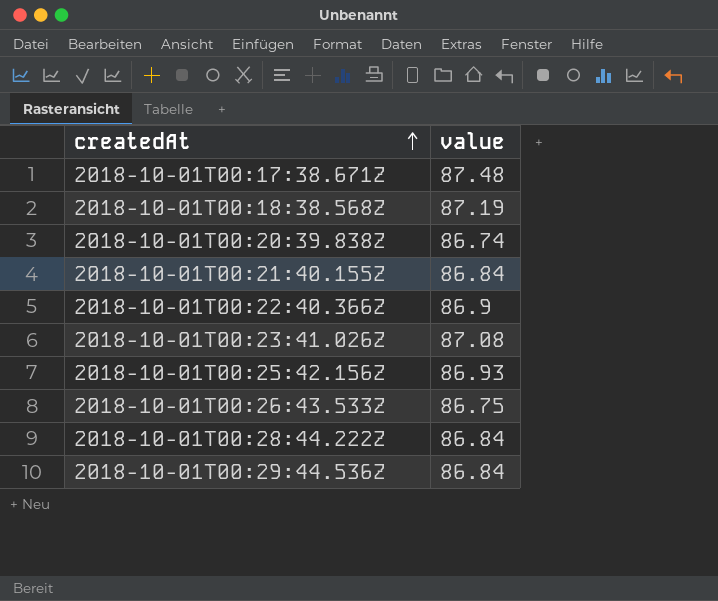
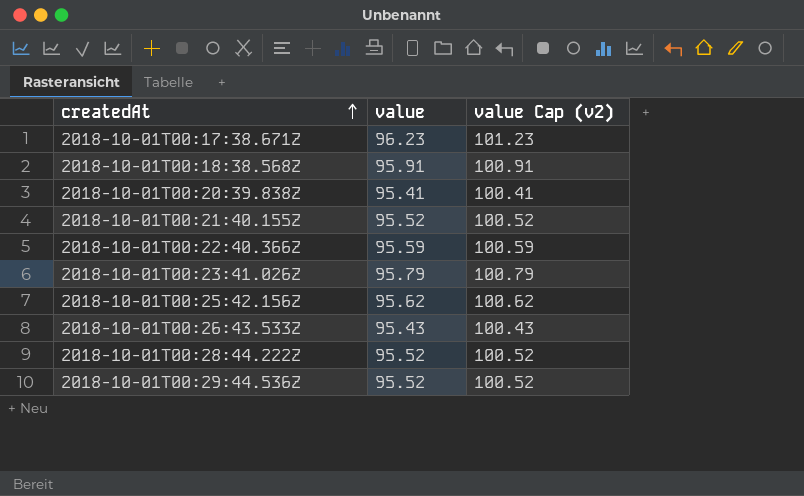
column value Cap (v2) | formula: none -> [value] + 5
2018-10-01T00:17:38.671Z | value: 87.48 -> 96.23
2018-10-01T00:18:38.568Z | value: 87.19 -> 95.91
2018-10-01T00:20:39.838Z | value: 86.74 -> 95.41
2018-10-01T00:21:40.155Z | value: 86.84 -> 95.52
2018-10-01T00:22:40.366Z | value: 86.9 -> 95.59
2018-10-01T00:23:41.026Z | value: 87.08 -> 95.79
2018-10-01T00:25:42.156Z | value: 86.93 -> 95.62
2018-10-01T00:26:43.533Z | value: 86.75 -> 95.43
2018-10-01T00:28:44.222Z | value: 86.84 -> 95.52
2018-10-01T00:29:44.536Z | value: 86.84 -> 95.52

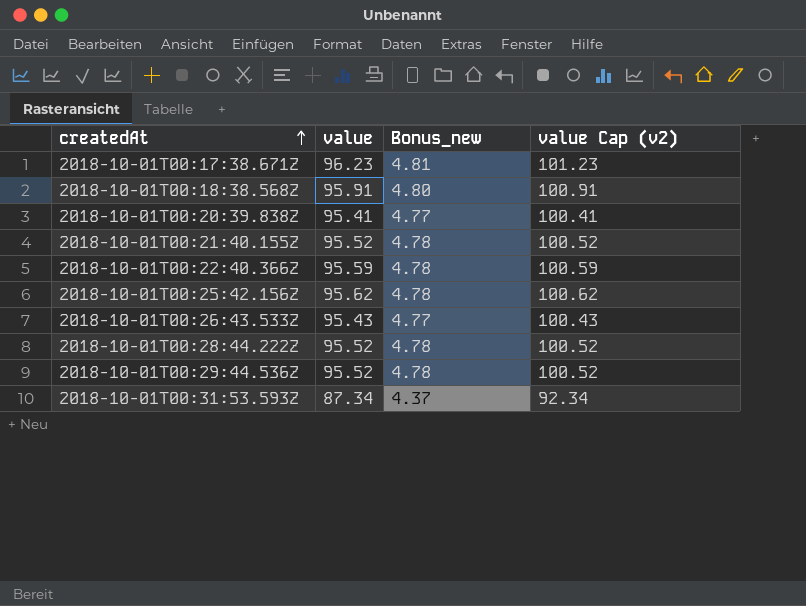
column Bonus_new | formula: none -> [value] * 0.05
row 2018-10-01T00:23:41.026Z: 95.79 | 100.79 -> none
row 2018-10-01T00:31:53.593Z: none -> 87.34 | 4.37 | 92.34

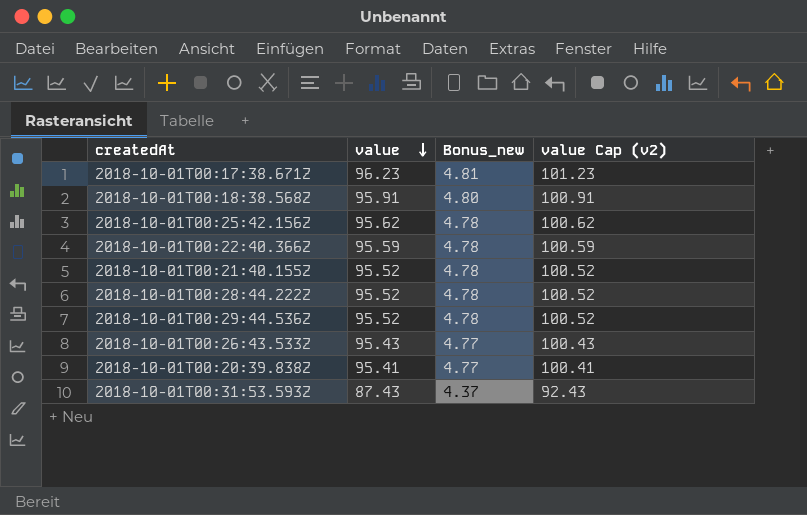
row order: createdAt ascending -> value descending
2018-10-01T00:31:53.593Z | value: 87.34 -> 87.43
2018-10-01T00:31:53.593Z | value Cap (v2): 92.34 -> 92.43

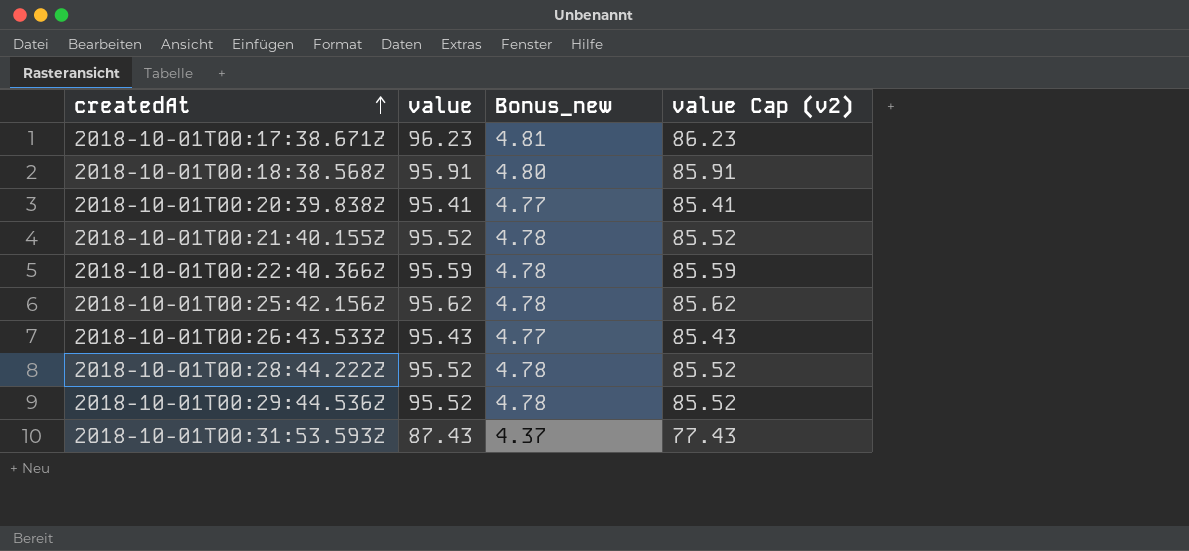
row order: value descending -> createdAt ascending
column value Cap (v2) | formula: [value] + 5 -> [value] - 10

